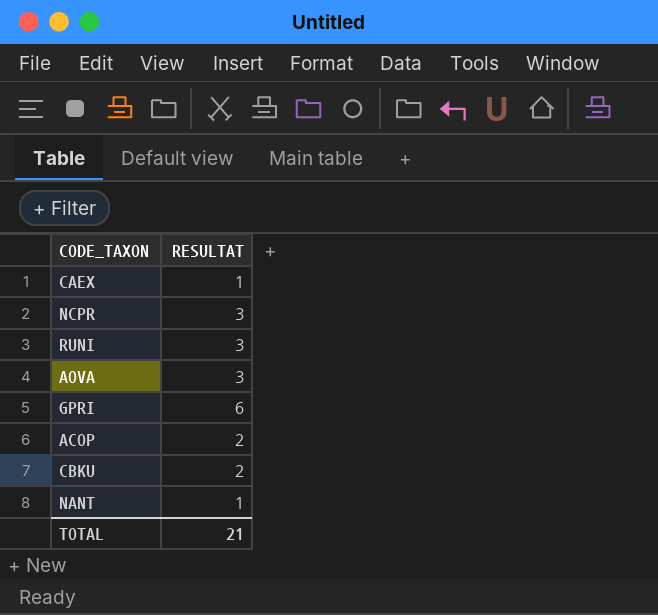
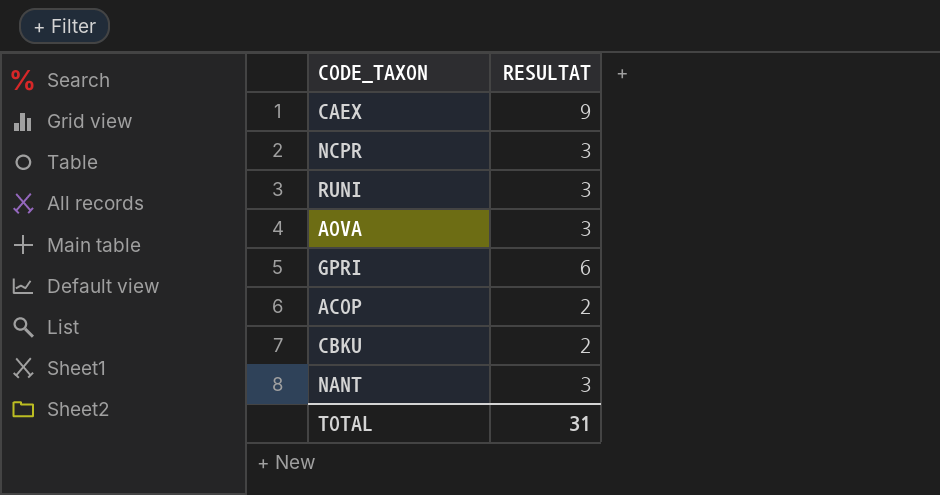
CAEX | RESULTAT: 1 -> 9
NANT | RESULTAT: 1 -> 3
TOTAL | RESULTAT: 21 -> 31

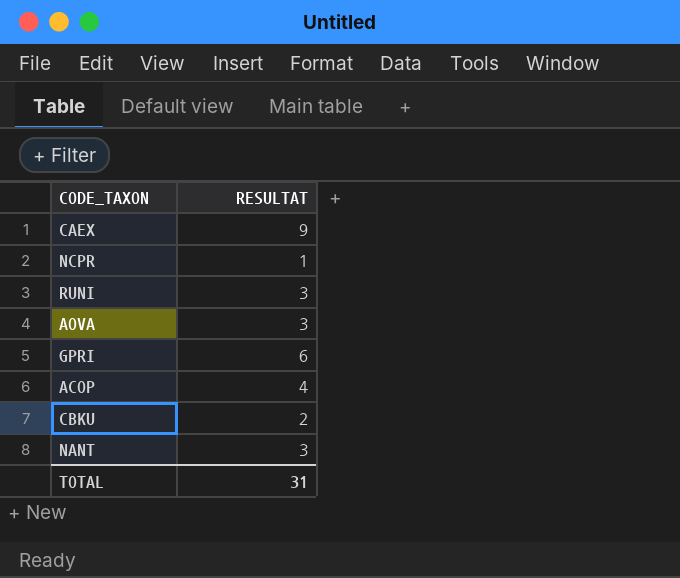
NCPR | RESULTAT: 3 -> 1
ACOP | RESULTAT: 2 -> 4

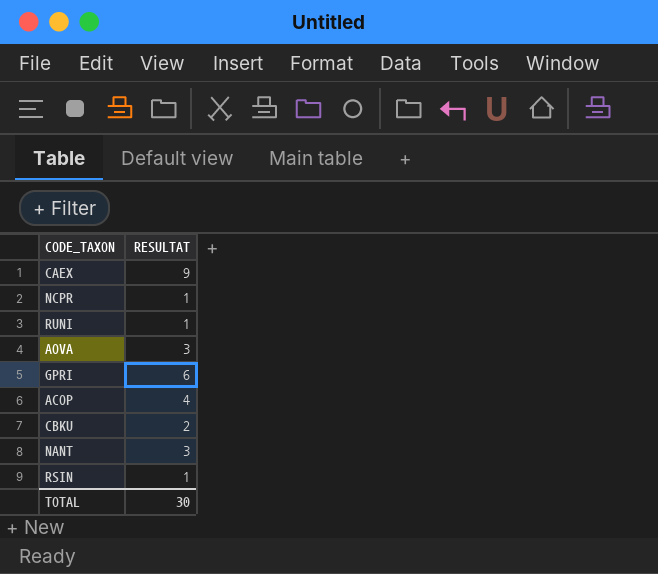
RUNI | RESULTAT: 3 -> 1
row RSIN: none -> 1
TOTAL | RESULTAT: 31 -> 30

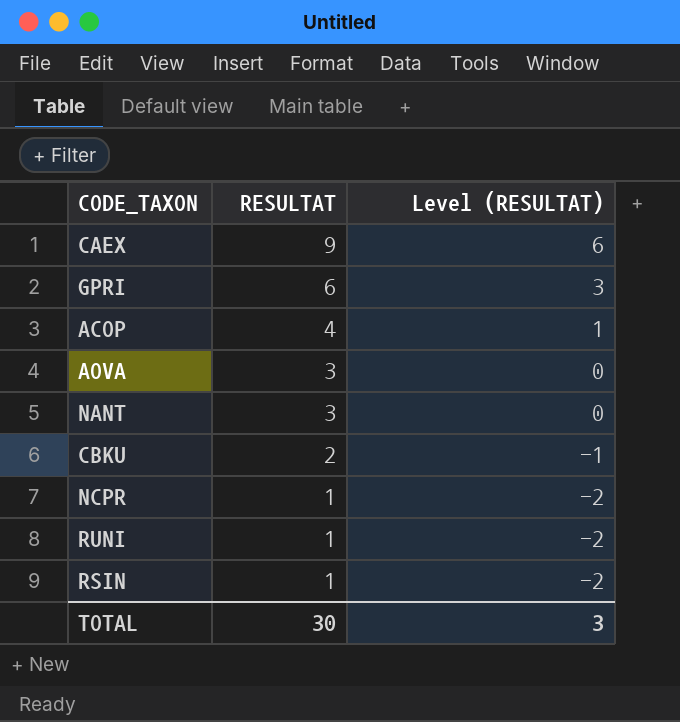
row order: none -> RESULTAT descending
column Level (RESULTAT) | formula: none -> [RESULTAT] - 3

